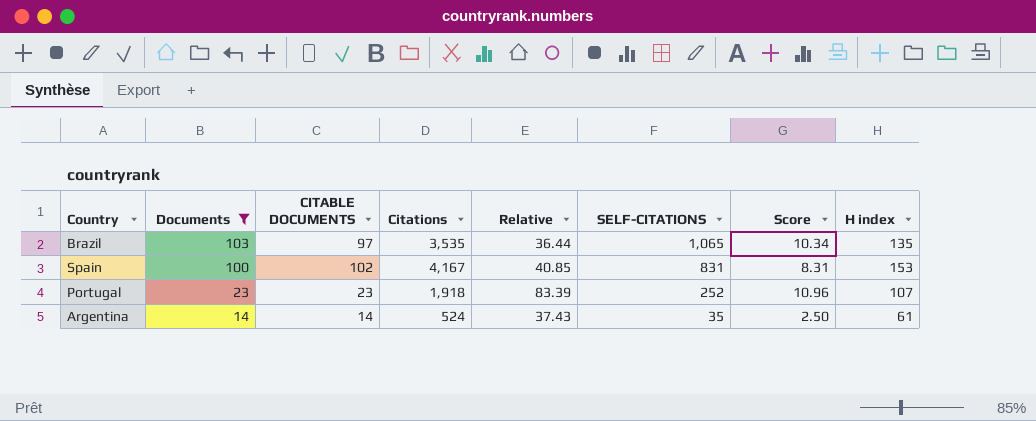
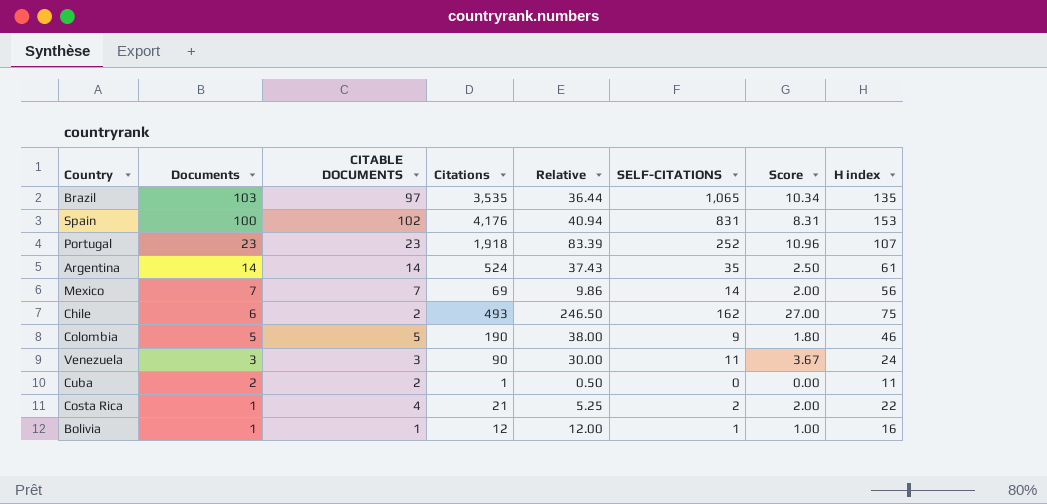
filter: Documents >= 14 -> none
Spain | Citations: 4,167 -> 4,176
Spain | Relative: 40.85 -> 40.94

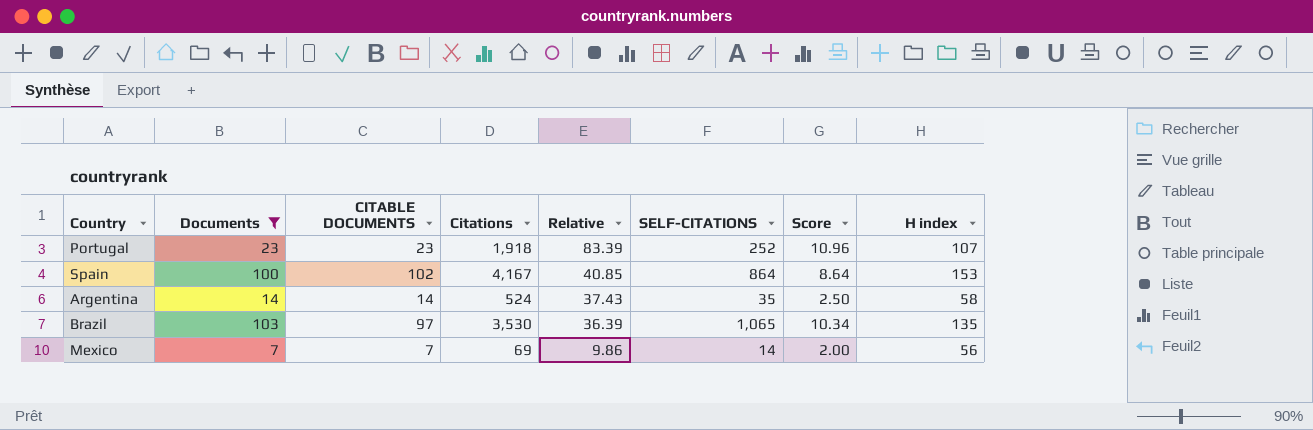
filter: none -> Documents >= 7
row order: Documents descending -> Relative descending
Spain | Citations: 4,176 -> 4,167
Spain | Relative: 40.94 -> 40.85
Spain | SELF-CITATIONS: 831 -> 864
Spain | Score: 8.31 -> 8.64
Argentina | H index: 61 -> 58
Brazil | Citations: 3,535 -> 3,530
Brazil | Relative: 36.44 -> 36.39

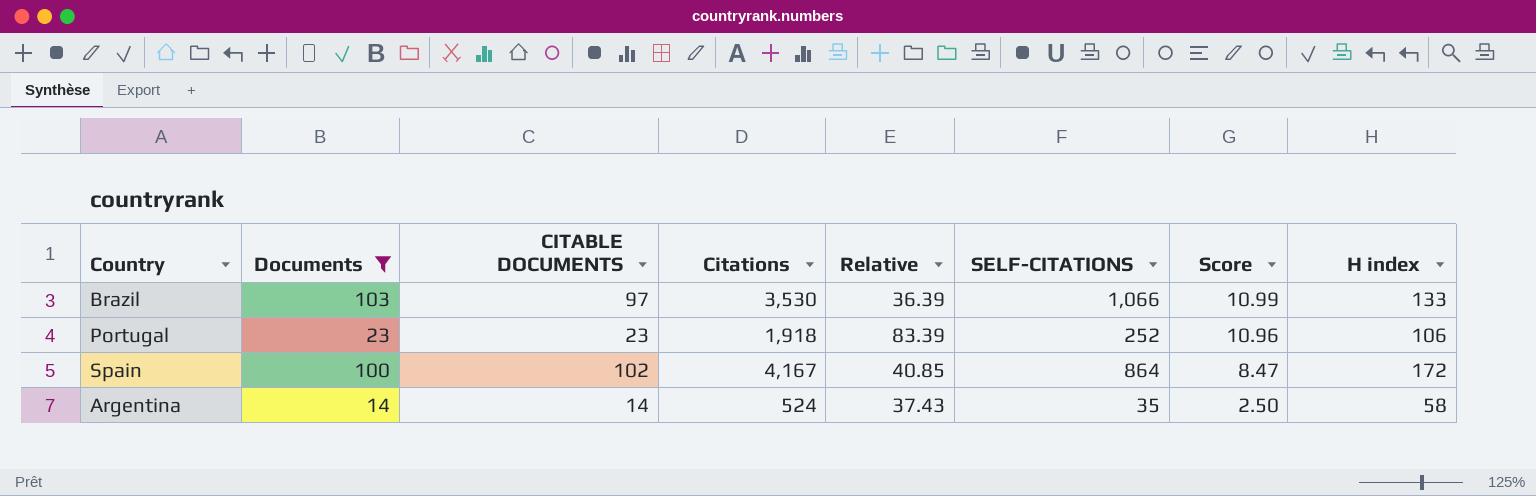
row order: Relative descending -> Score descending
column Score | formula: [SELF-CITATIONS] / [Documents] -> [SELF-CITATIONS] / [CITABLE DOCUMENTS]
row Mexico: 7 | 7 | 69 | 9.86 | 14 | 2.00 | 56 -> none
Brazil | SELF-CITATIONS: 1,065 -> 1,066
Brazil | H index: 135 -> 133
Portugal | H index: 107 -> 106
Spain | H index: 153 -> 172

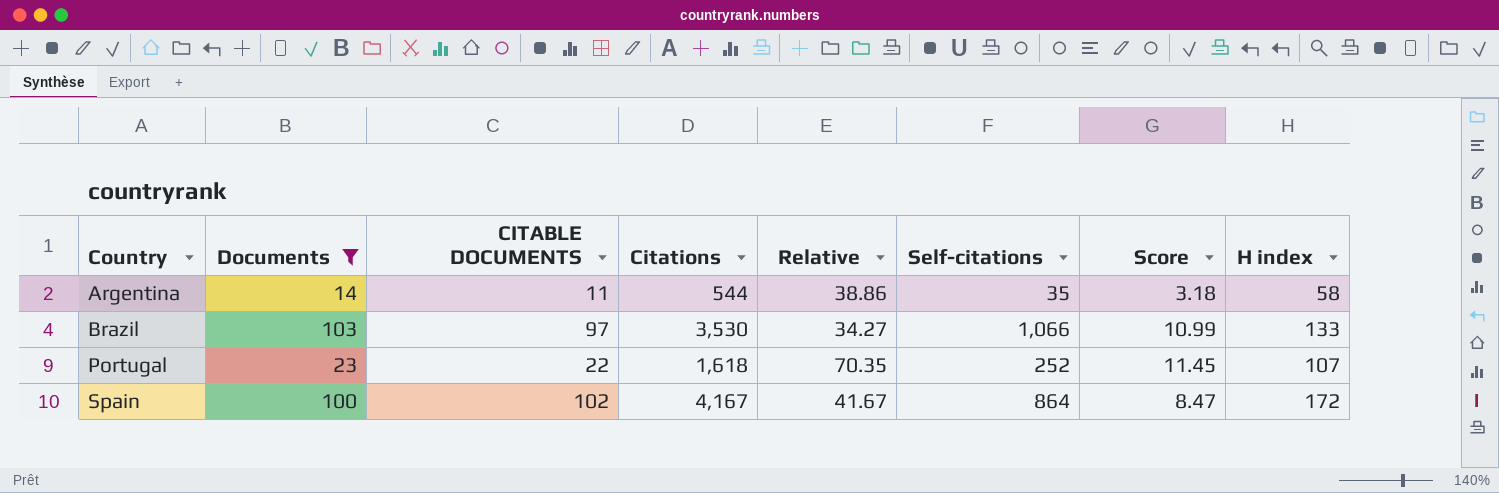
row order: Score descending -> Country ascending
column Relative | formula: [Citations] / [CITABLE DOCUMENTS] -> [Citations] / [Documents]
column name: SELF-CITATIONS -> Self-citations
Argentina | CITABLE DOCUMENTS: 14 -> 11
Argentina | Citations: 524 -> 544
Argentina | Score: 2.50 -> 3.18
Portugal | CITABLE DOCUMENTS: 23 -> 22
Portugal | Citations: 1,918 -> 1,618
Portugal | Score: 10.96 -> 11.45
Portugal | H index: 106 -> 107

